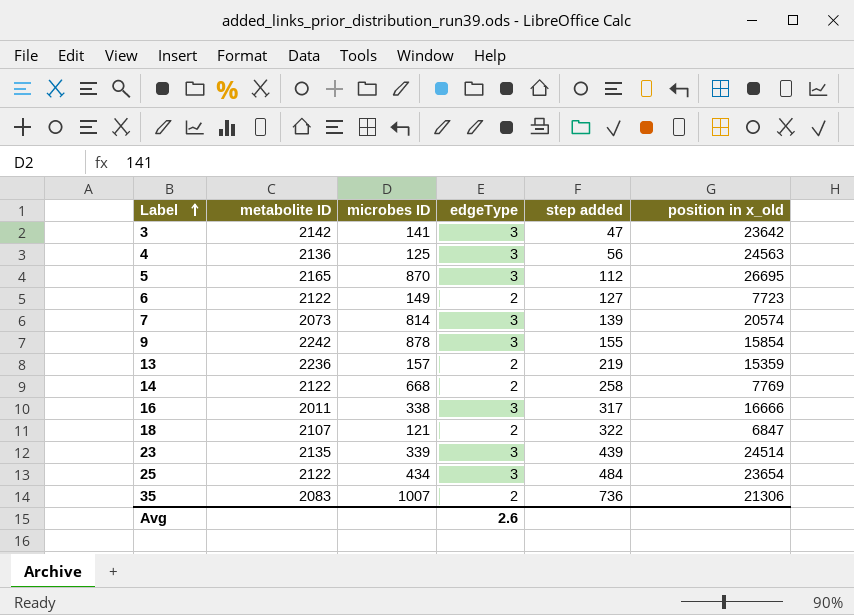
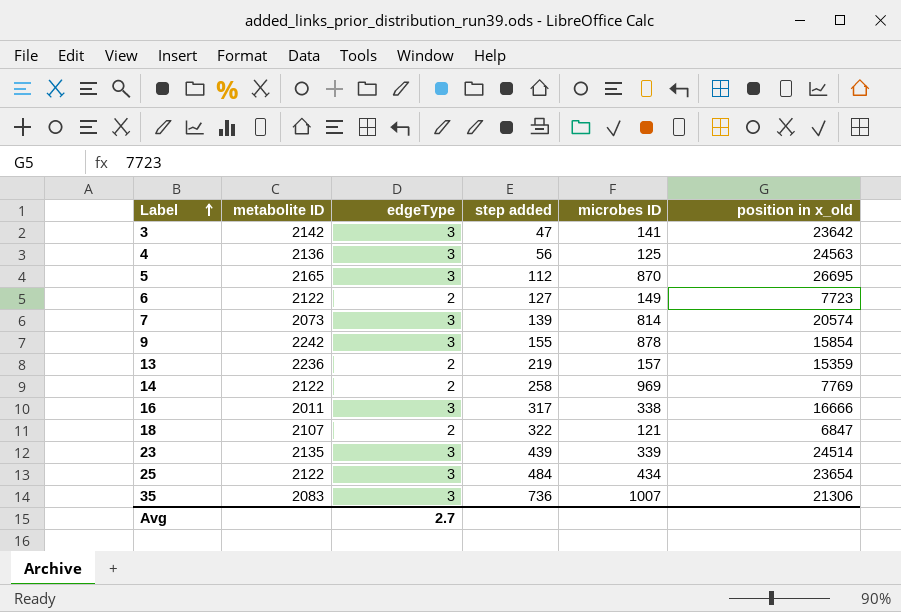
column microbes ID | position: 3 -> 5
14 | microbes ID: 668 -> 969
35 | edgeType: 2 -> 3
Avg | edgeType: 2.6 -> 2.7

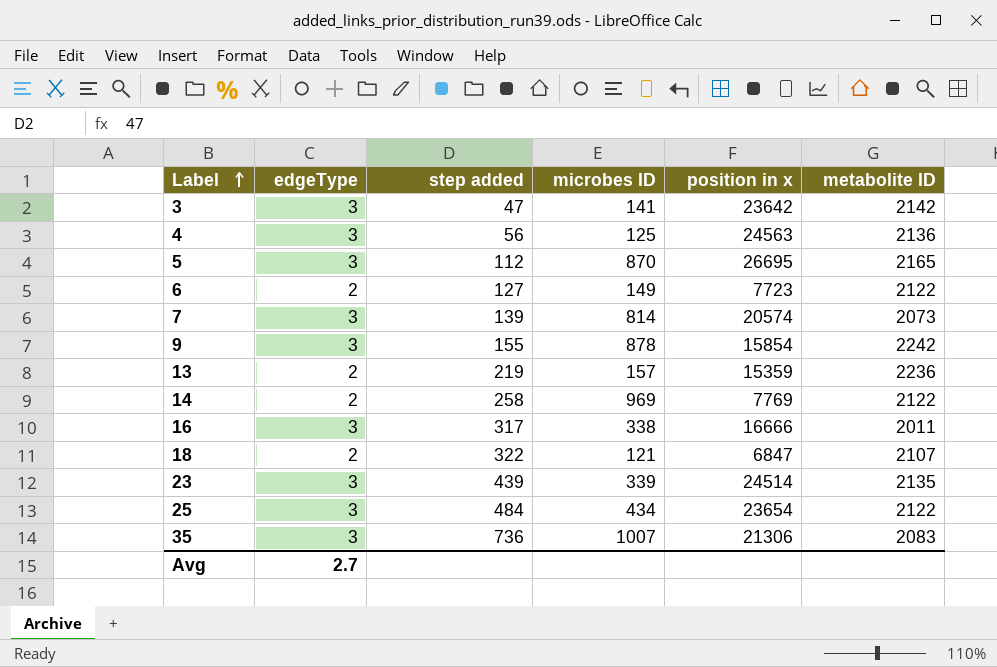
column name: position in x_old -> position in x
column metabolite ID | position: 2 -> 6

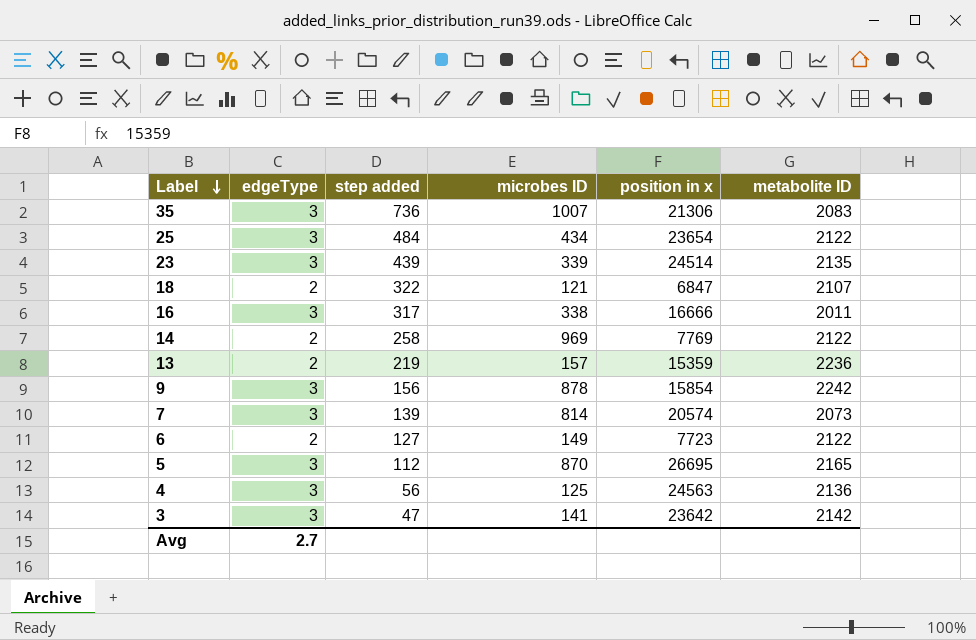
row order: Label ascending -> Label descending
9 | step added: 155 -> 156

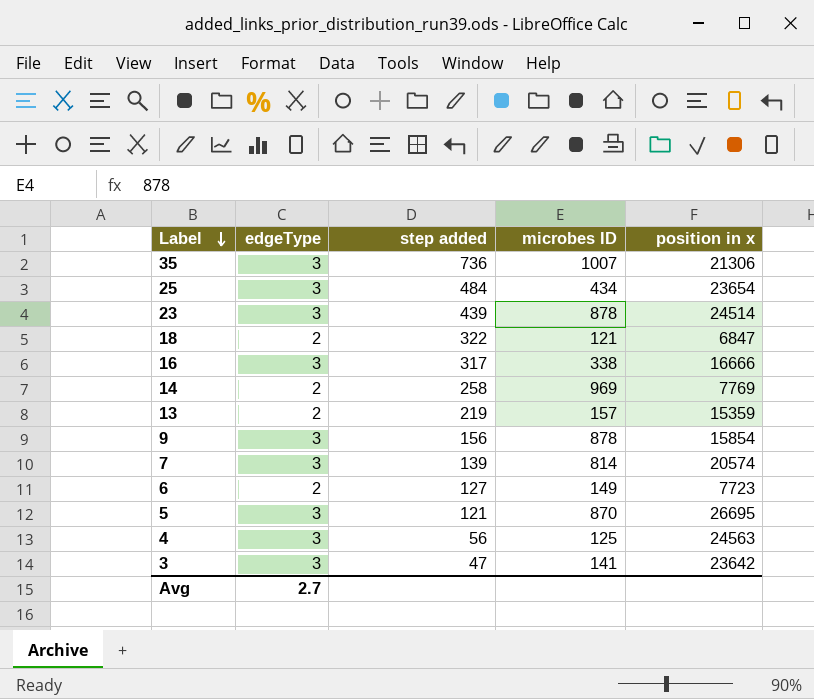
column metabolite ID | position: 6 -> none
23 | microbes ID: 339 -> 878
5 | step added: 112 -> 121

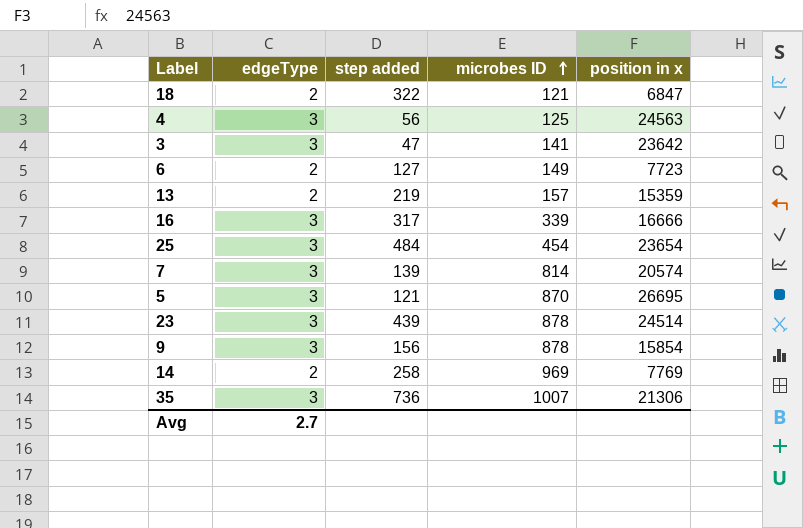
row order: Label descending -> microbes ID ascending
16 | microbes ID: 338 -> 339
25 | microbes ID: 434 -> 454

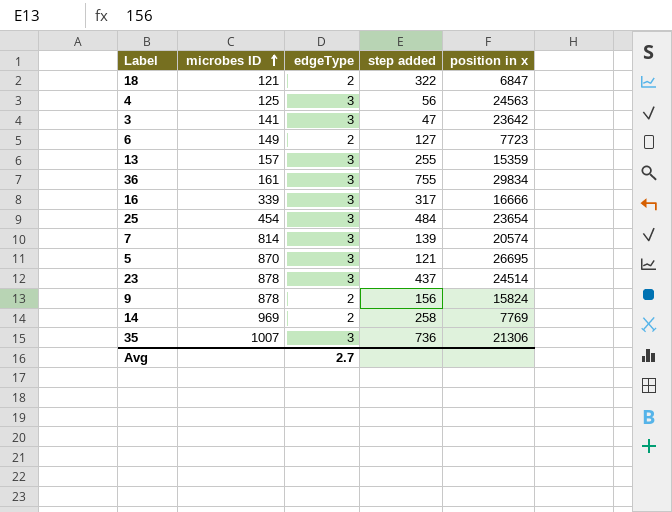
column microbes ID | position: 4 -> 2
13 | edgeType: 2 -> 3
13 | step added: 219 -> 255
row 36: none -> 161 | 3 | 755 | 29834
23 | step added: 439 -> 437
9 | edgeType: 3 -> 2
9 | position in x: 15854 -> 15824

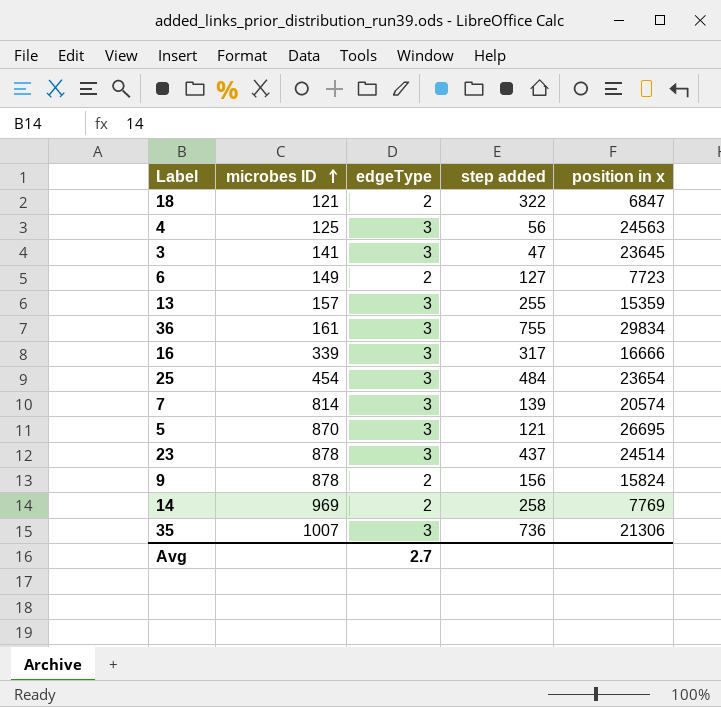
3 | position in x: 23642 -> 23645

